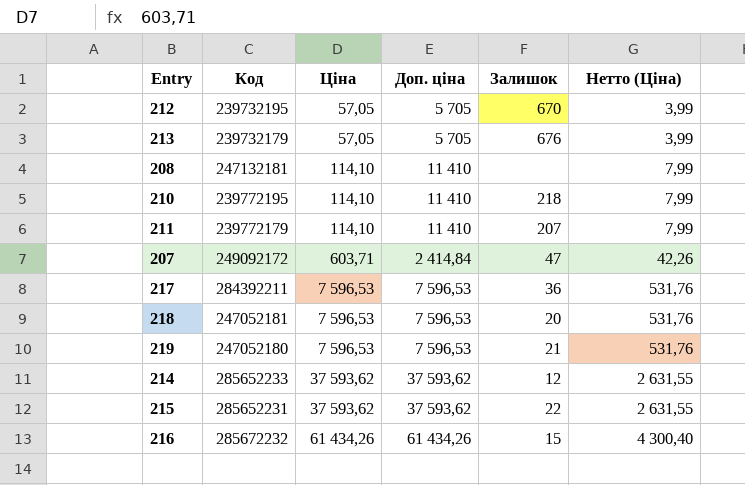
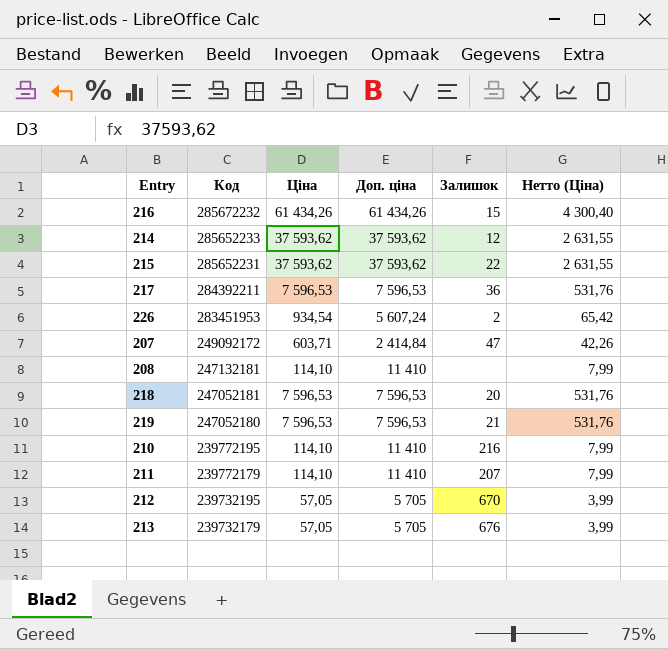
row order: Ціна ascending -> Код descending
row 226: none -> 283451953 | 934,54 | 5 607,24 | 2 | 65,42
210 | Залишок: 218 -> 216

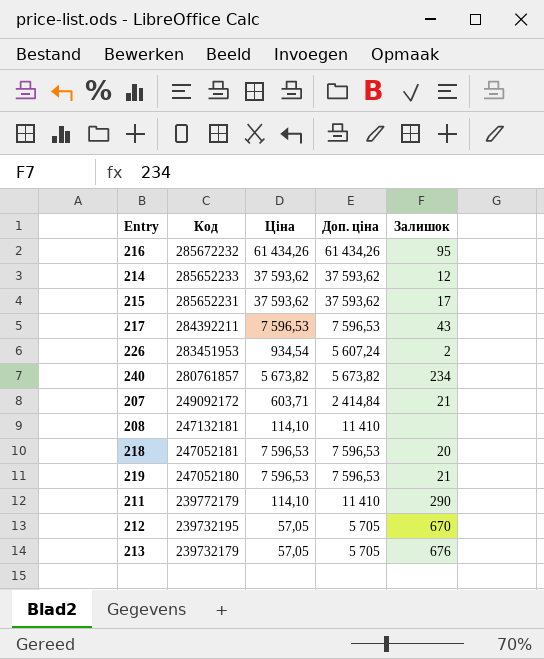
column Нетто (Ціна) | formula: [Ціна] * 0,07 -> none
row 210: 239772195 | 114,10 | 11 410 | 216 | 7,99 -> none
216 | Залишок: 15 -> 95
215 | Залишок: 22 -> 17
217 | Залишок: 36 -> 43
row 240: none -> 280761857 | 5 673,82 | 5 673,82 | 234
207 | Залишок: 47 -> 21
211 | Залишок: 207 -> 290

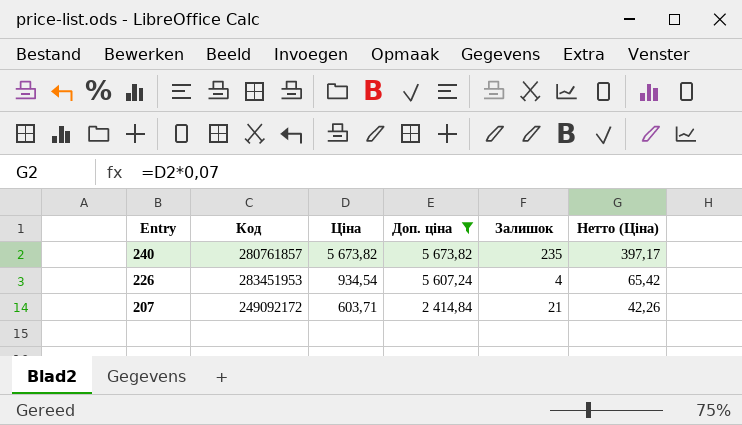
filter: none -> Доп. ціна <= 5 673,82
row order: Код descending -> Entry descending
column Нетто (Ціна) | formula: none -> [Ціна] * 0,07
240 | Залишок: 234 -> 235
226 | Залишок: 2 -> 4

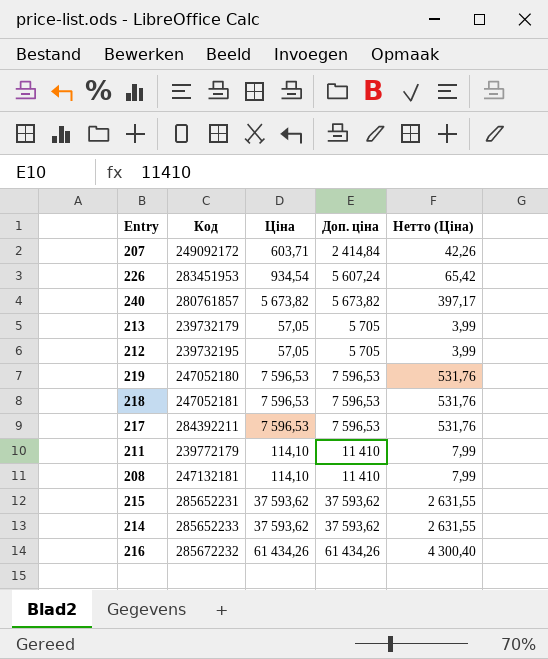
filter: Доп. ціна <= 5 673,82 -> none
row order: Entry descending -> Доп. ціна ascending
column Залишок | position: 5 -> none

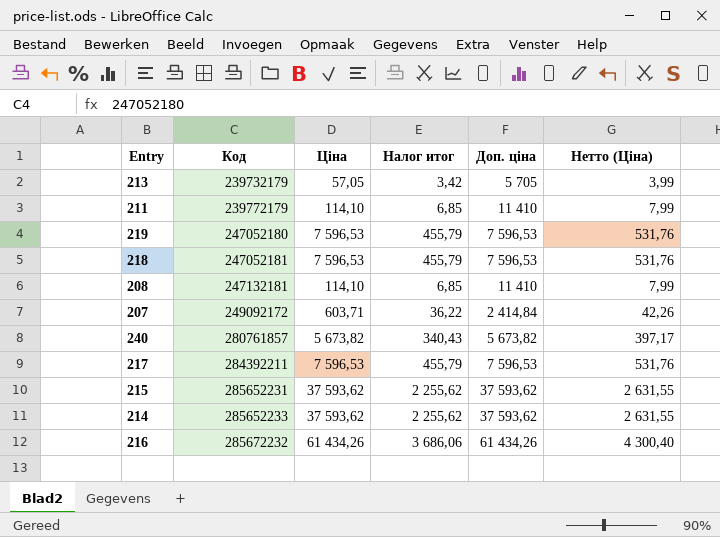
row order: Доп. ціна ascending -> Код ascending
column Налог итог | formula: none -> [Ціна] * 0,06
row 226: 283451953 | 934,54 | 5 607,24 | 65,42 -> none
row 212: 239732195 | 57,05 | 5 705 | 3,99 -> none

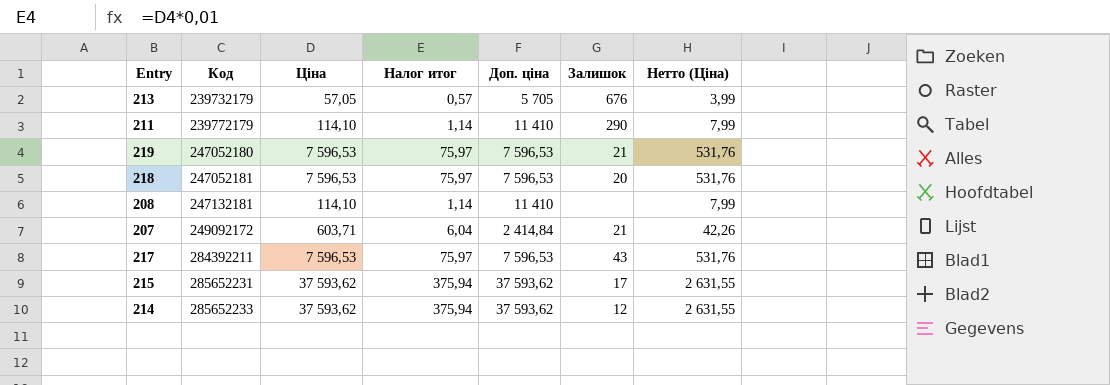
column Налог итог | formula: [Ціна] * 0,06 -> [Ціна] * 0,01
column Залишок | position: none -> 6
row 240: 280761857 | 5 673,82 | 340,43 | 5 673,82 | 397,17 -> none
row 216: 285672232 | 61 434,26 | 3 686,06 | 61 434,26 | 4 300,40 -> none

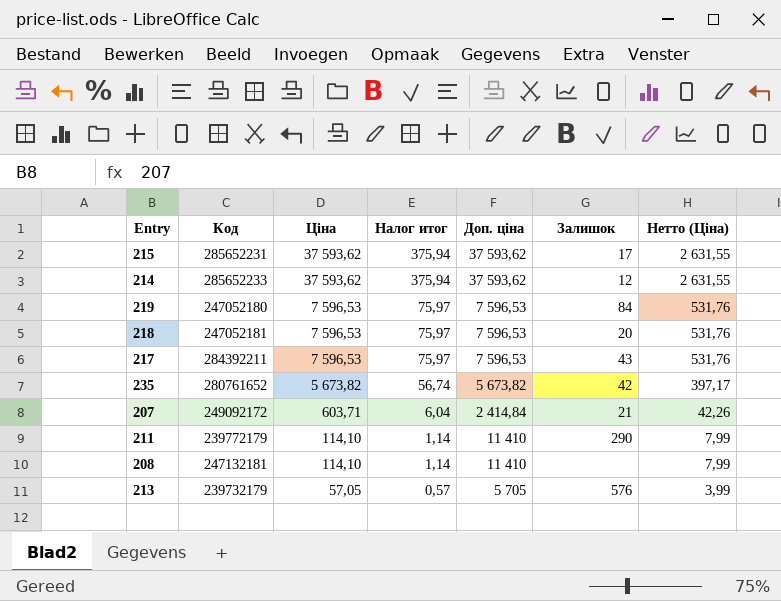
row order: Код ascending -> Ціна descending
219 | Залишок: 21 -> 84
row 235: none -> 280761652 | 5 673,82 | 56,74 | 5 673,82 | 42 | 397,17
213 | Залишок: 676 -> 576

